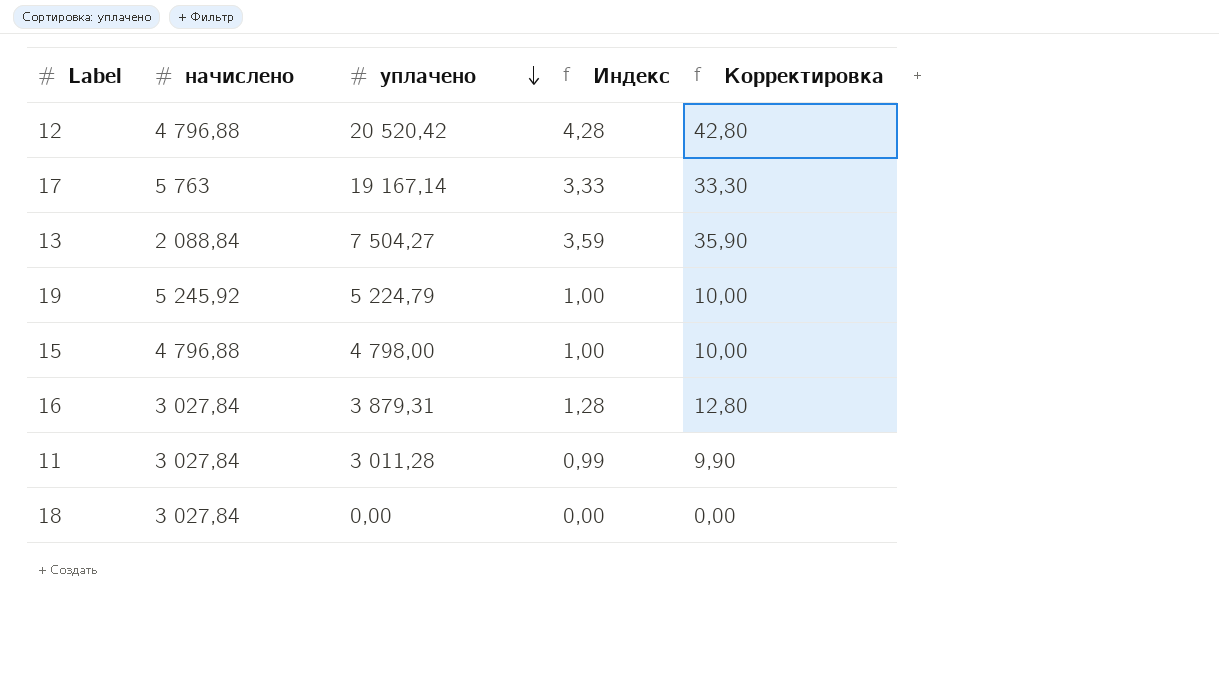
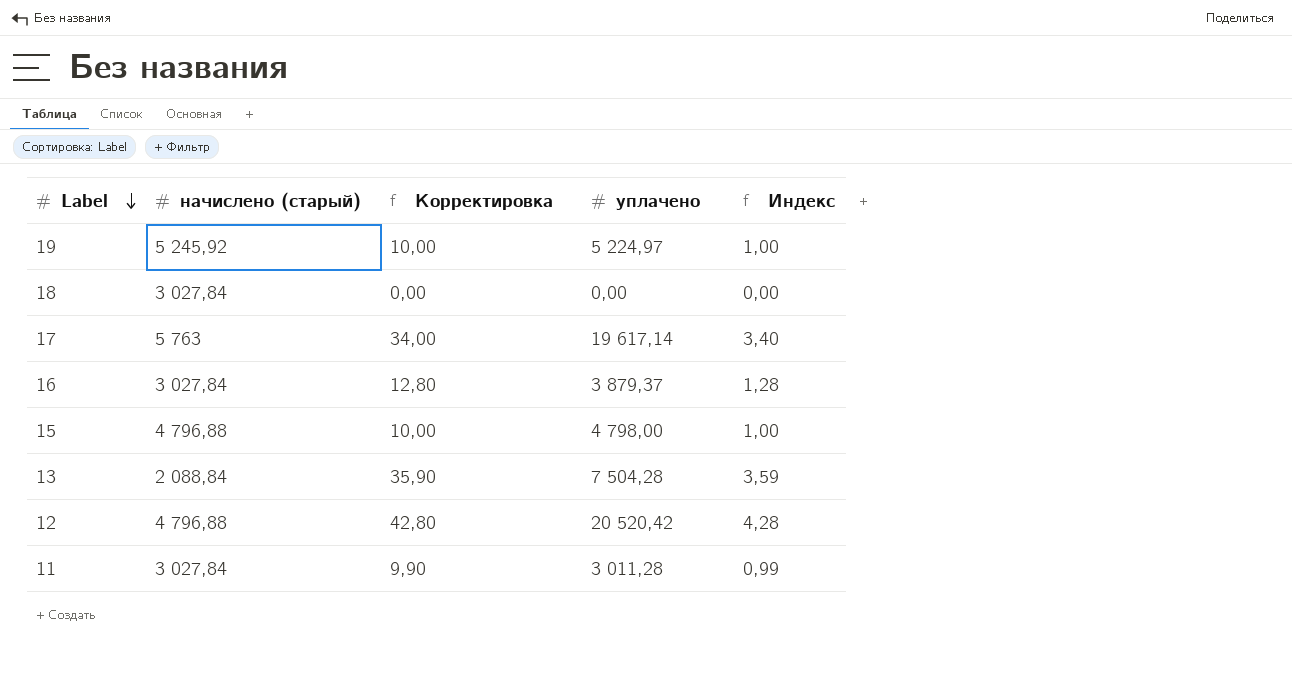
row order: уплачено descending -> Label descending
column name: начислено -> начислено (старый)
column Корректировка | position: 5 -> 3
19 | уплачено: 5 224,79 -> 5 224,97
17 | Корректировка: 33,30 -> 34,00
17 | уплачено: 19 167,14 -> 19 617,14
17 | Индекс: 3,33 -> 3,40
16 | уплачено: 3 879,31 -> 3 879,37
13 | уплачено: 7 504,27 -> 7 504,28

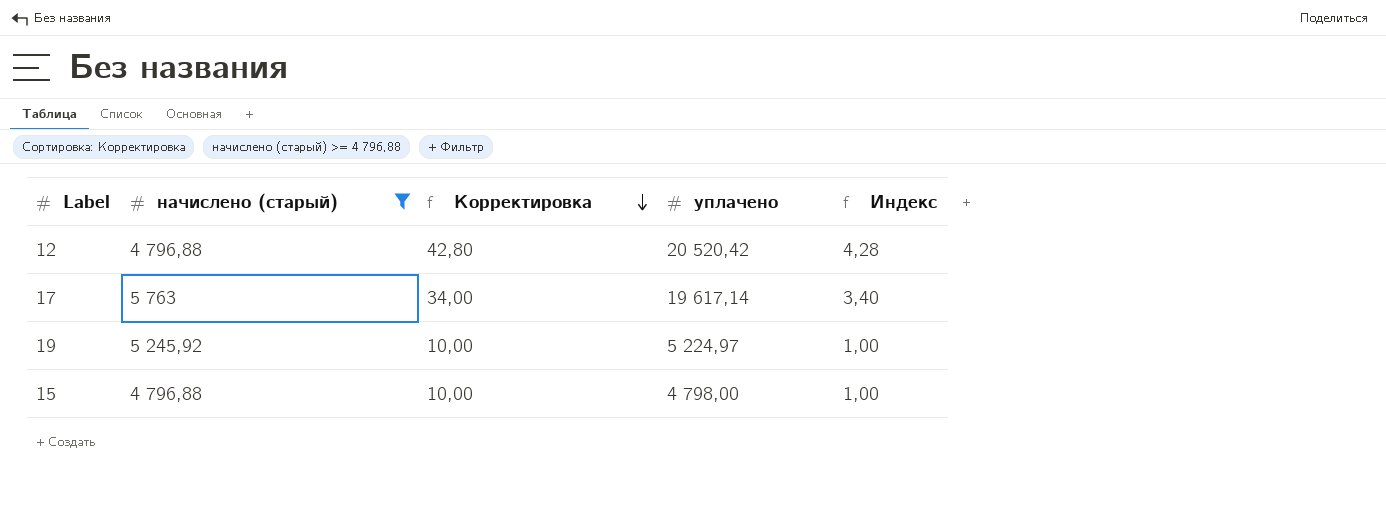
filter: none -> начислено (старый) >= 4 796,88
row order: Label descending -> Корректировка descending

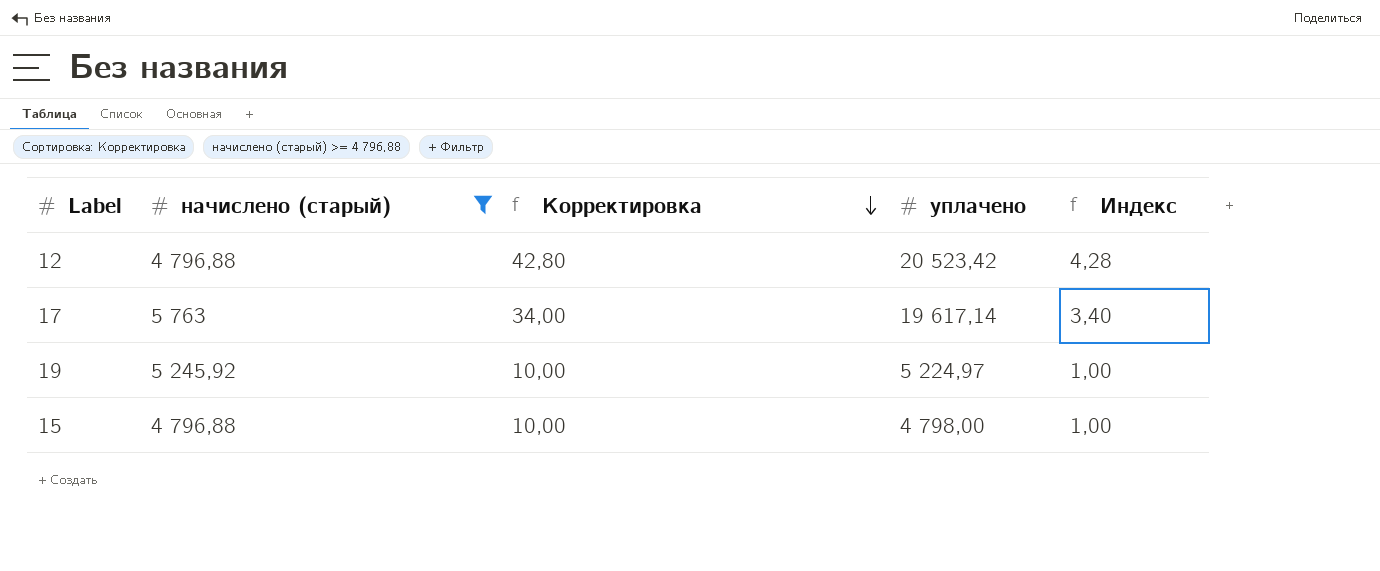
12 | уплачено: 20 520,42 -> 20 523,42

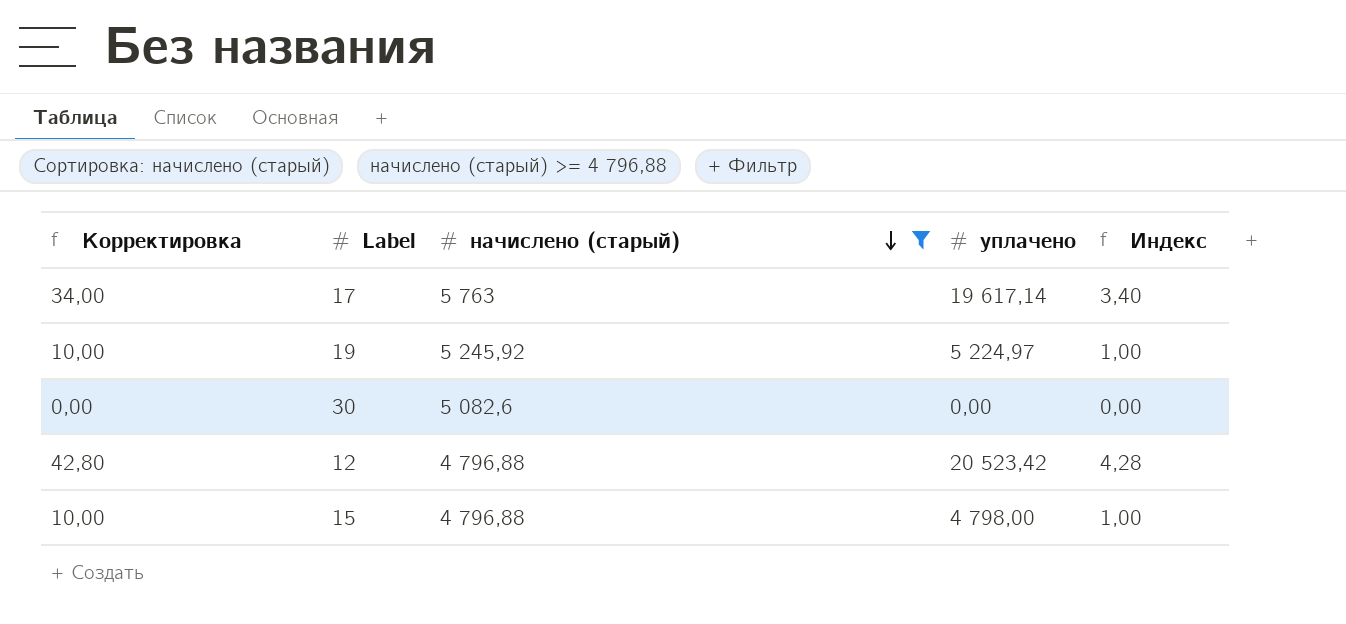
row order: Корректировка descending -> начислено (старый) descending
column Корректировка | position: 3 -> 1
row 30: none -> 0,00 | 5 082,6 | 0,00 | 0,00

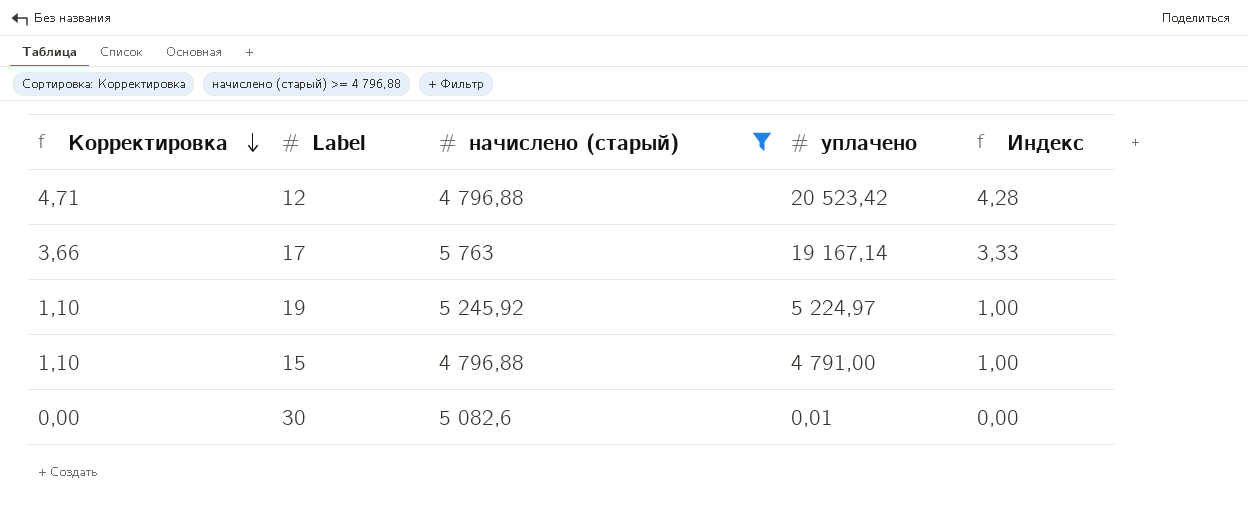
row order: начислено (старый) descending -> Корректировка descending
column Корректировка | formula: [Индекс] * 10 -> [Индекс] * 1,1
17 | уплачено: 19 617,14 -> 19 167,14
17 | Индекс: 3,40 -> 3,33
15 | уплачено: 4 798,00 -> 4 791,00
30 | уплачено: 0,00 -> 0,01

